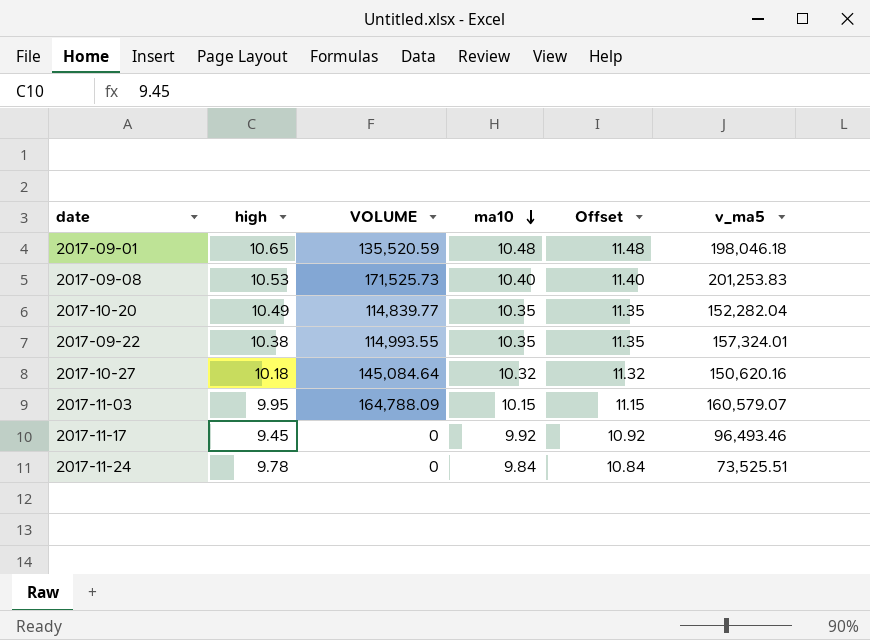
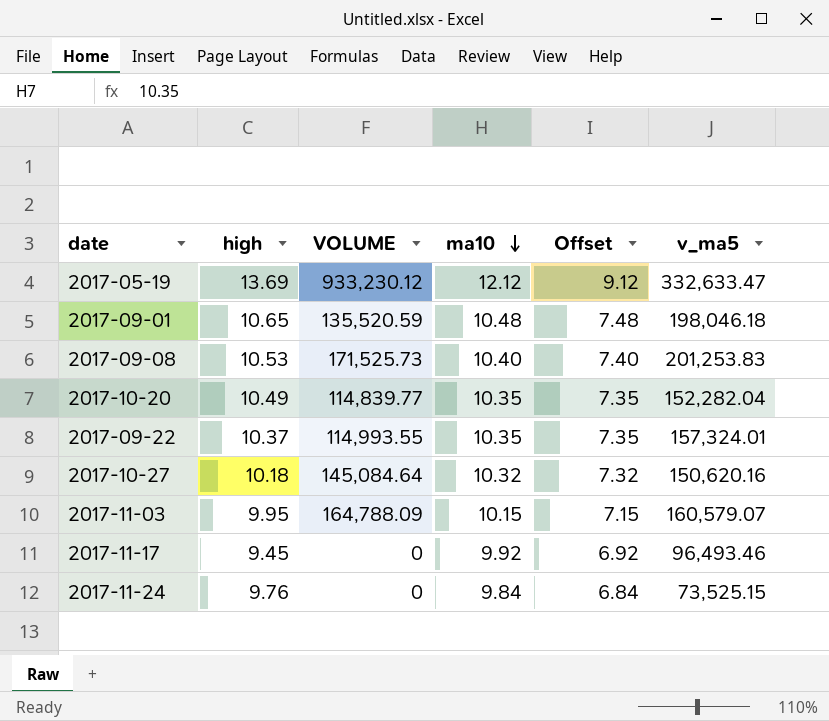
column Offset | formula: [ma10] + 1 -> [ma10] - 3
row 2017-05-19: none -> 13.69 | 933,230.12 | 12.12 | 9.12 | 332,633.47
2017-09-22 | high: 10.38 -> 10.37
2017-11-24 | high: 9.78 -> 9.76
2017-11-24 | v_ma5: 73,525.51 -> 73,525.15

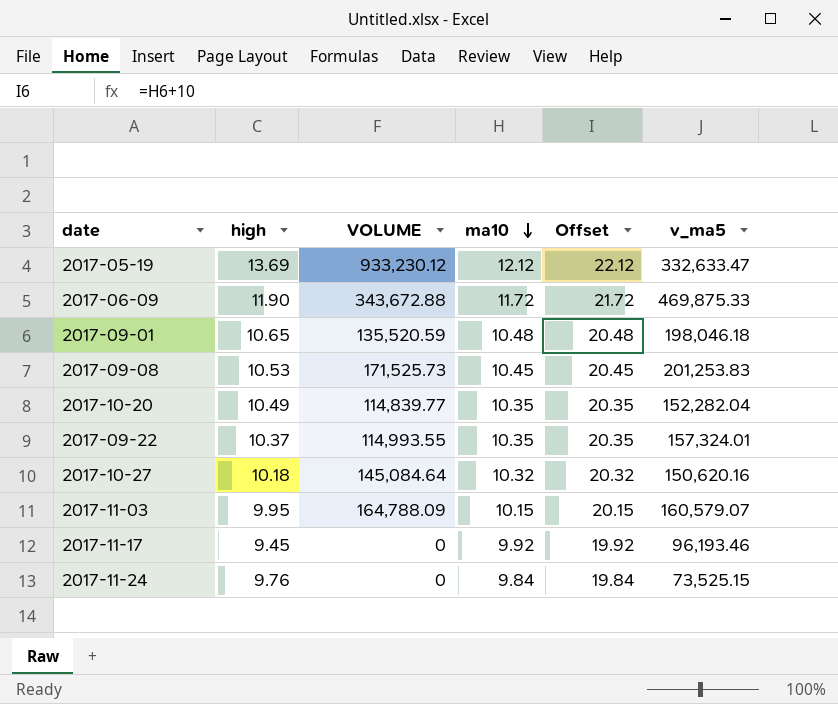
column Offset | formula: [ma10] - 3 -> [ma10] + 10
row 2017-06-09: none -> 11.90 | 343,672.88 | 11.72 | 21.72 | 469,875.33
2017-09-08 | ma10: 10.40 -> 10.45
2017-11-17 | v_ma5: 96,493.46 -> 96,193.46

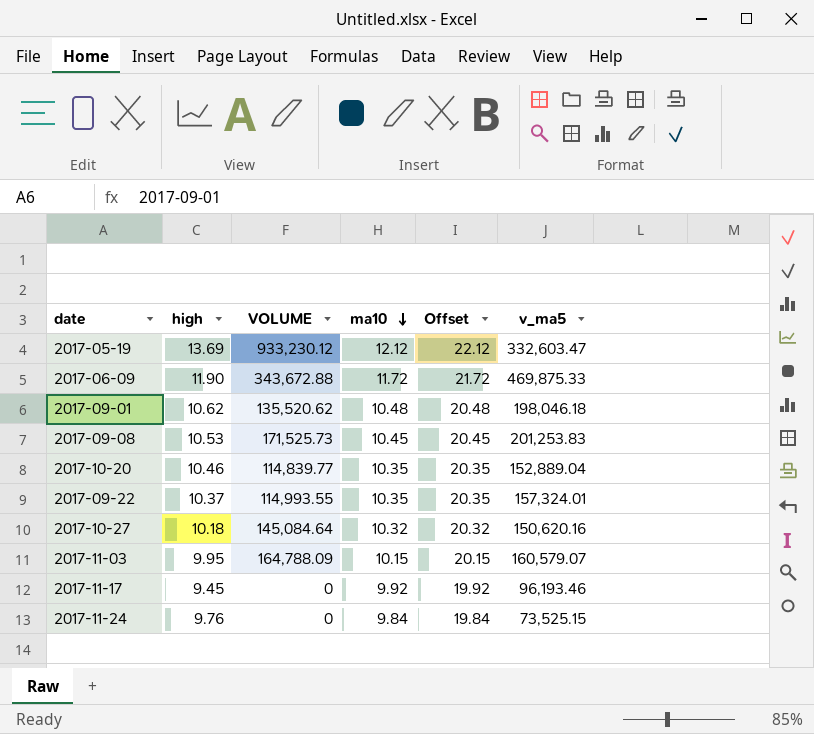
2017-05-19 | v_ma5: 332,633.47 -> 332,603.47
2017-09-01 | high: 10.65 -> 10.62
2017-09-01 | VOLUME: 135,520.59 -> 135,520.62
2017-10-20 | high: 10.49 -> 10.46
2017-10-20 | v_ma5: 152,282.04 -> 152,889.04

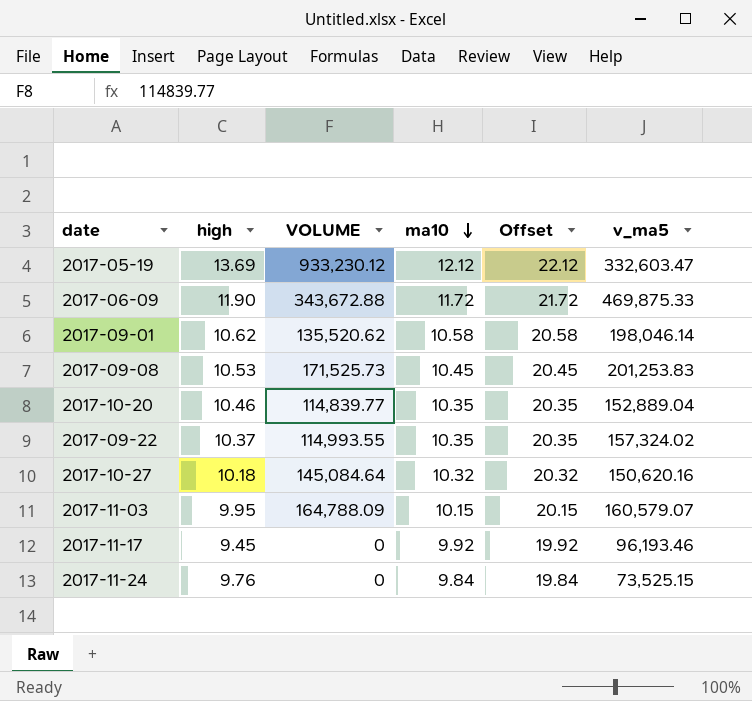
2017-09-01 | ma10: 10.48 -> 10.58
2017-09-01 | Offset: 20.48 -> 20.58
2017-09-01 | v_ma5: 198,046.18 -> 198,046.14
2017-09-22 | v_ma5: 157,324.01 -> 157,324.02

